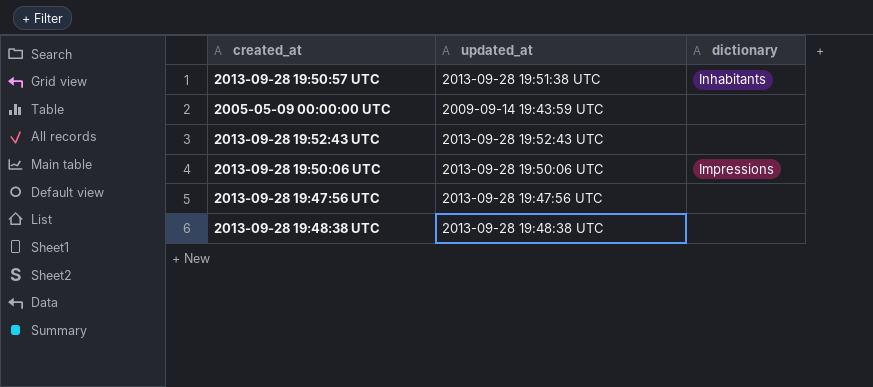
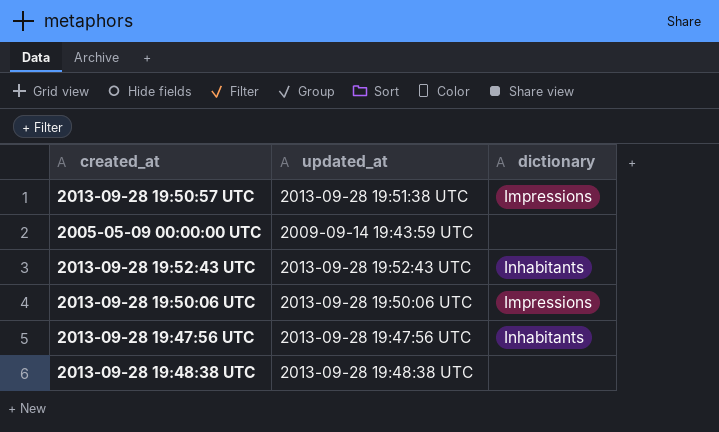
2013-09-28 19:50:57 UTC | dictionary: Inhabitants -> Impressions
2013-09-28 19:52:43 UTC | dictionary: none -> Inhabitants
2013-09-28 19:47:56 UTC | dictionary: none -> Inhabitants

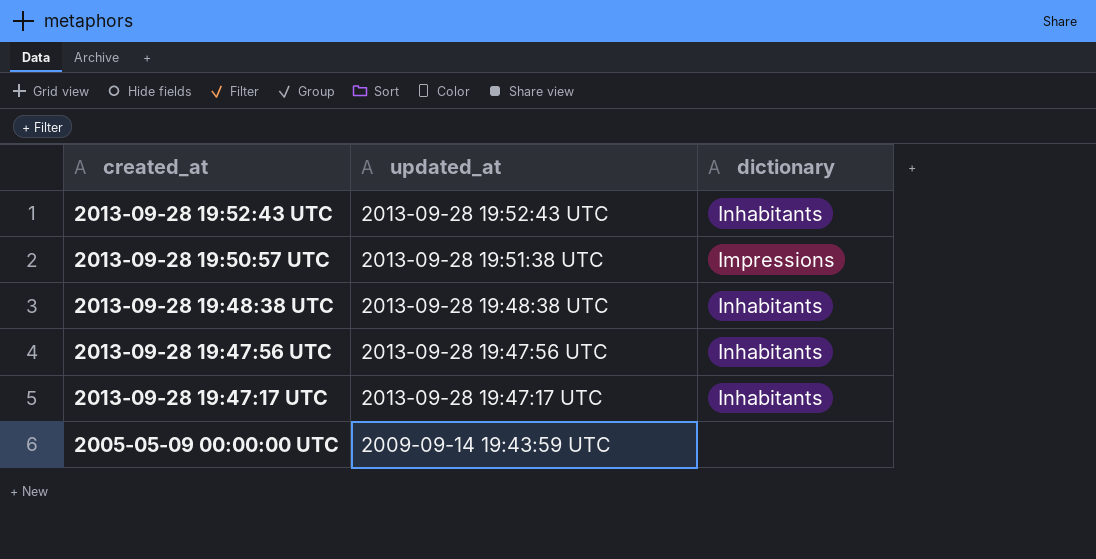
row order: none -> created_at descending
row 2013-09-28 19:50:06 UTC: 2013-09-28 19:50:06 UTC | Impressions -> none
2013-09-28 19:48:38 UTC | dictionary: none -> Inhabitants
row 2013-09-28 19:47:17 UTC: none -> 2013-09-28 19:47:17 UTC | Inhabitants

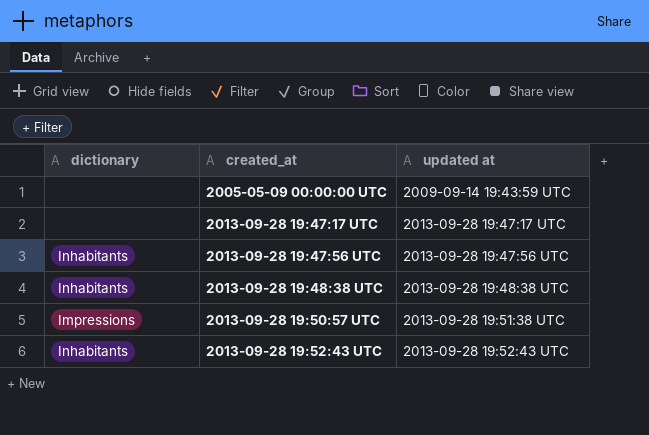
row order: created_at descending -> created_at ascending
column dictionary | position: 3 -> 1
column name: updated_at -> updated at
2013-09-28 19:47:17 UTC | dictionary: Inhabitants -> none

